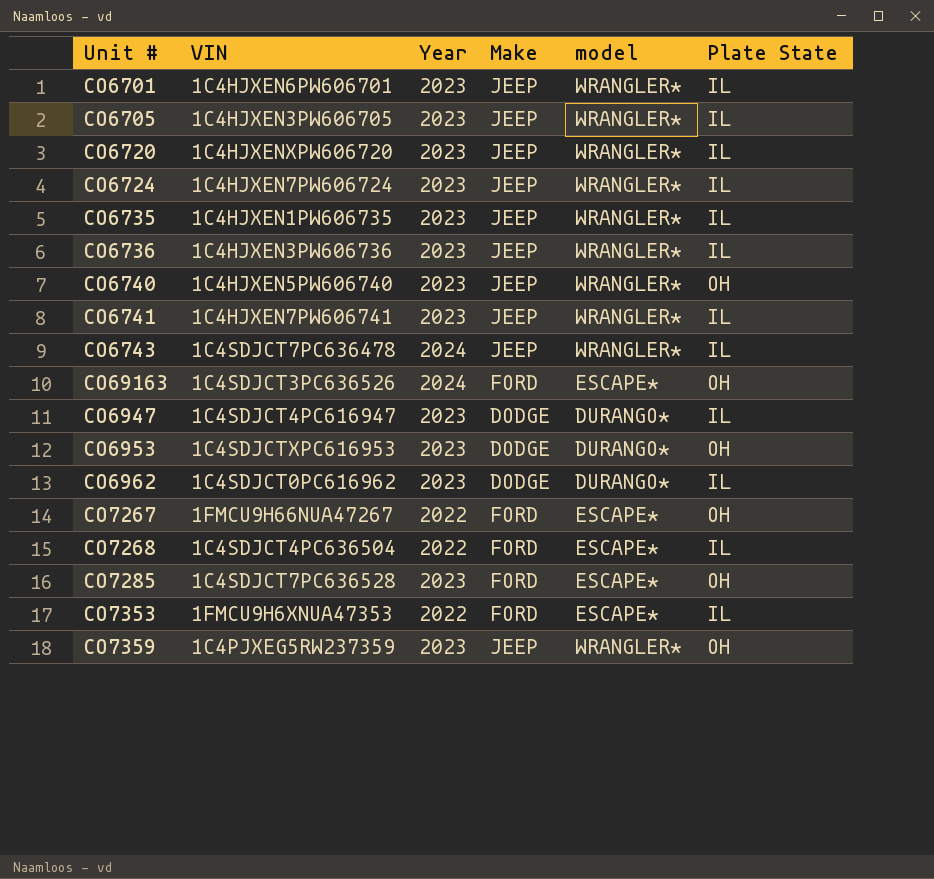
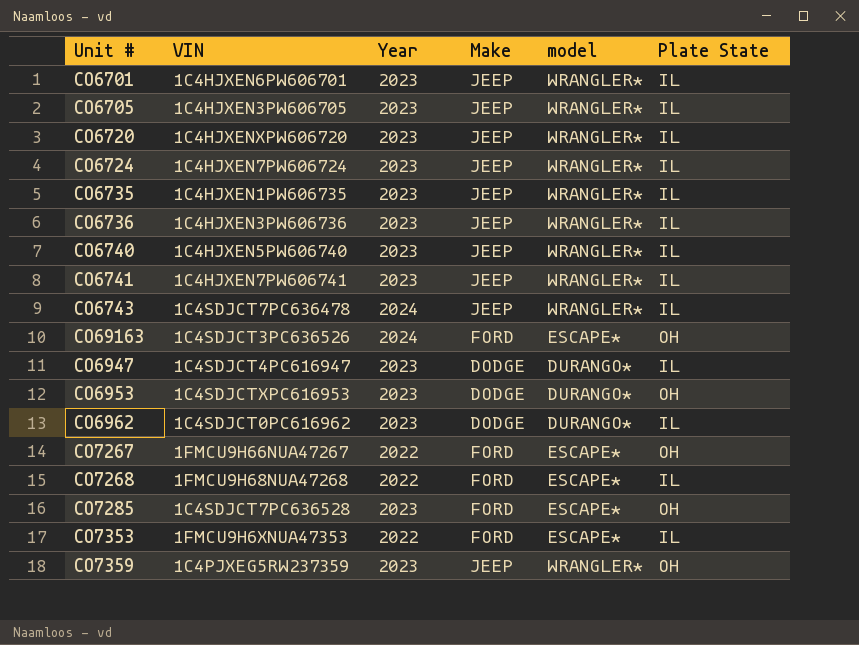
CO6740 | Plate State: OH -> IL
CO7268 | VIN: 1C4SDJCT4PC636504 -> 1FMCU9H68NUA47268

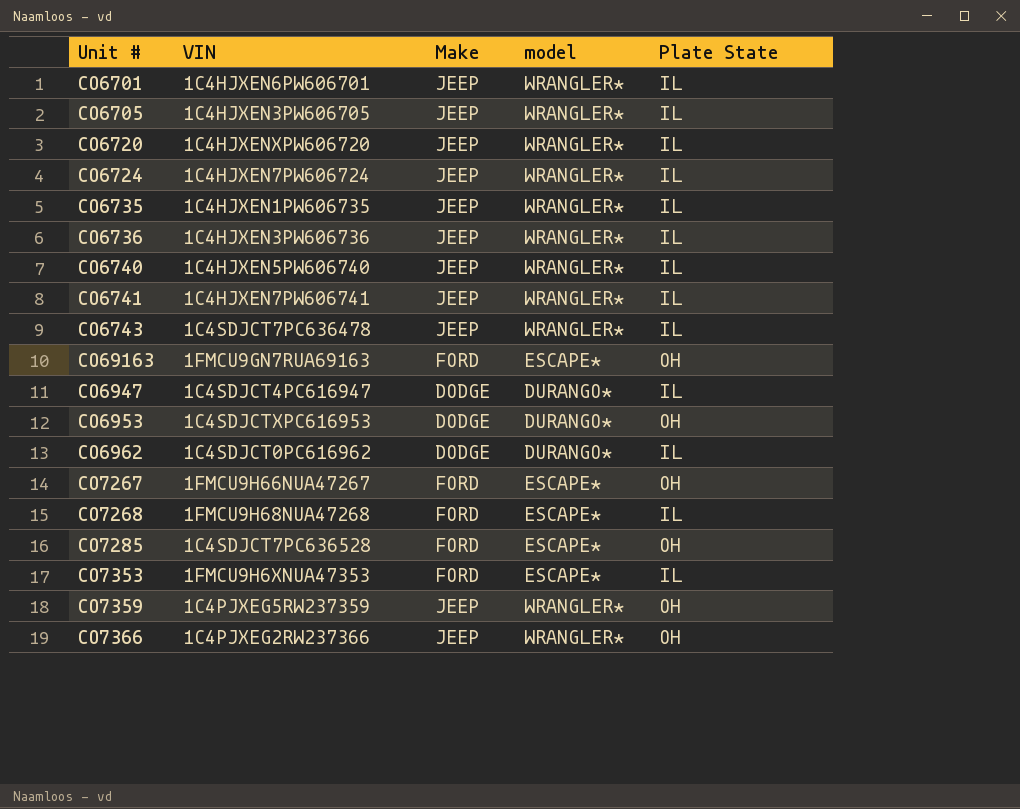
column Year | position: 3 -> none
CO69163 | VIN: 1C4SDJCT3PC636526 -> 1FMCU9GN7RUA69163
row CO7366: none -> 1C4PJXEG2RW237366 | JEEP | WRANGLER* | OH

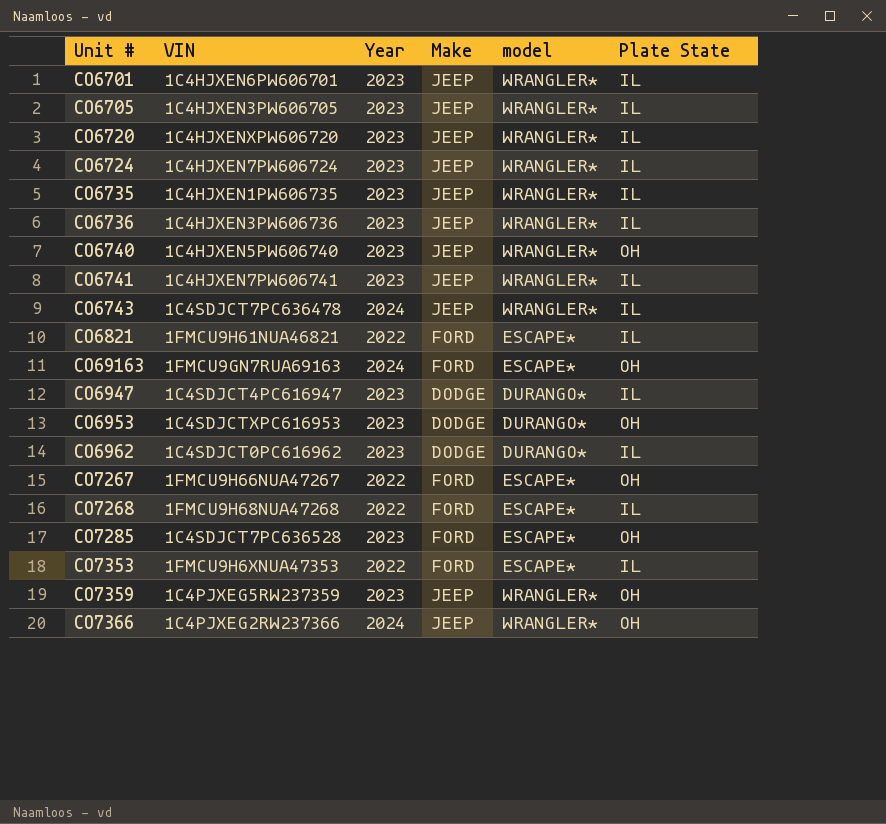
column Year | position: none -> 3
CO6740 | Plate State: IL -> OH
row CO6821: none -> 1FMCU9H61NUA46821 | 2022 | FORD | ESCAPE* | IL

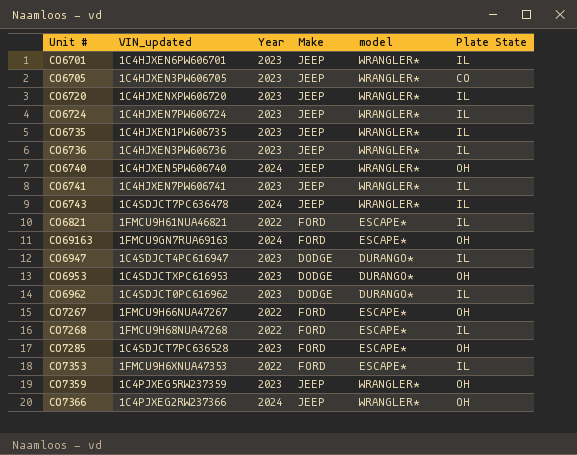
column name: VIN -> VIN_updated
CO6705 | Plate State: IL -> CO
CO6740 | Year: 2023 -> 2024

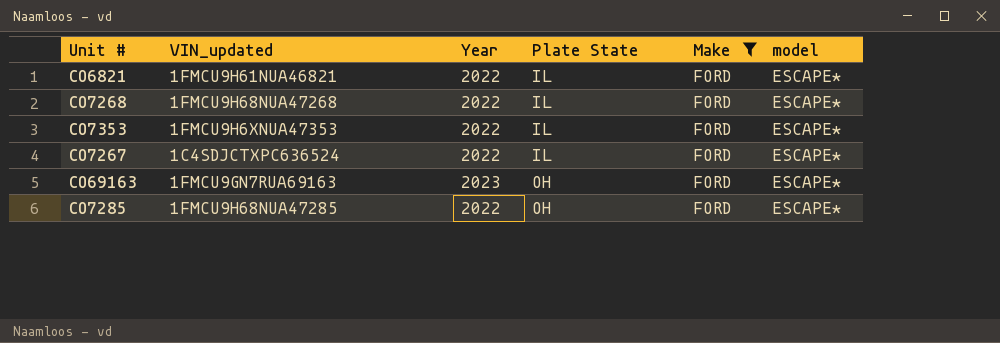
filter: none -> Make = FORD
row order: none -> Plate State ascending
column Plate State | position: 6 -> 4
CO7267 | VIN_updated: 1FMCU9H66NUA47267 -> 1C4SDJCTXPC636524
CO7267 | Plate State: OH -> IL
CO69163 | Year: 2024 -> 2023
CO7285 | VIN_updated: 1C4SDJCT7PC636528 -> 1FMCU9H68NUA47285
CO7285 | Year: 2023 -> 2022

